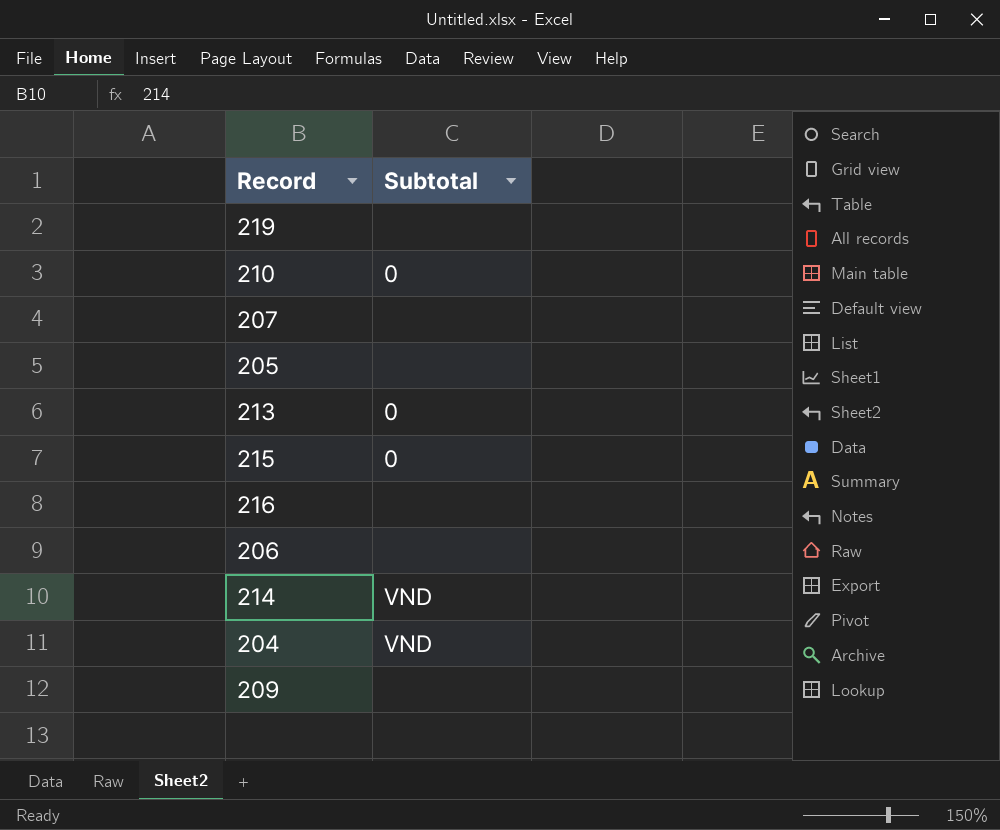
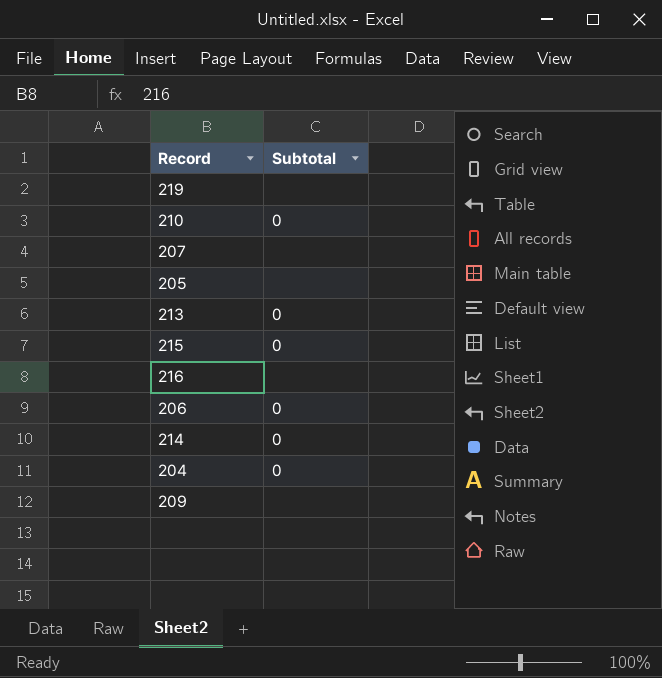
206 | Subtotal: none -> 0
214 | Subtotal: VND -> 0
204 | Subtotal: VND -> 0

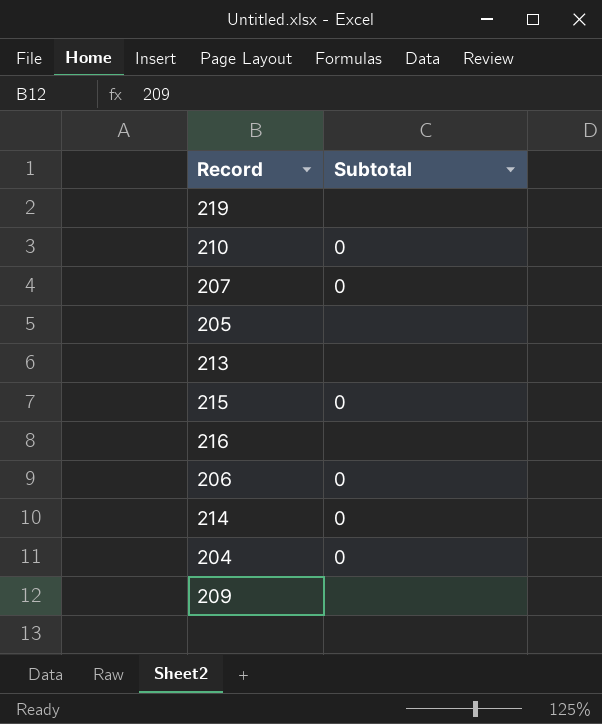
207 | Subtotal: none -> 0
213 | Subtotal: 0 -> none

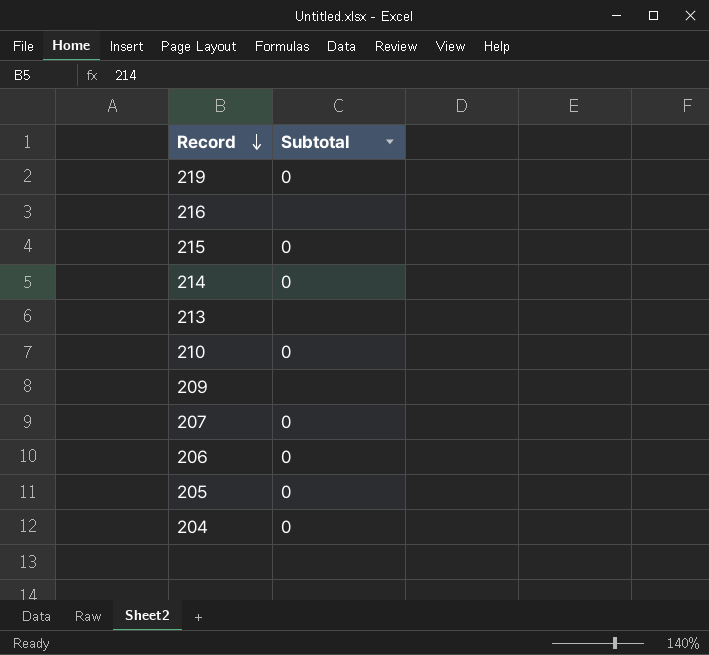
row order: none -> Record descending
219 | Subtotal: none -> 0
205 | Subtotal: none -> 0

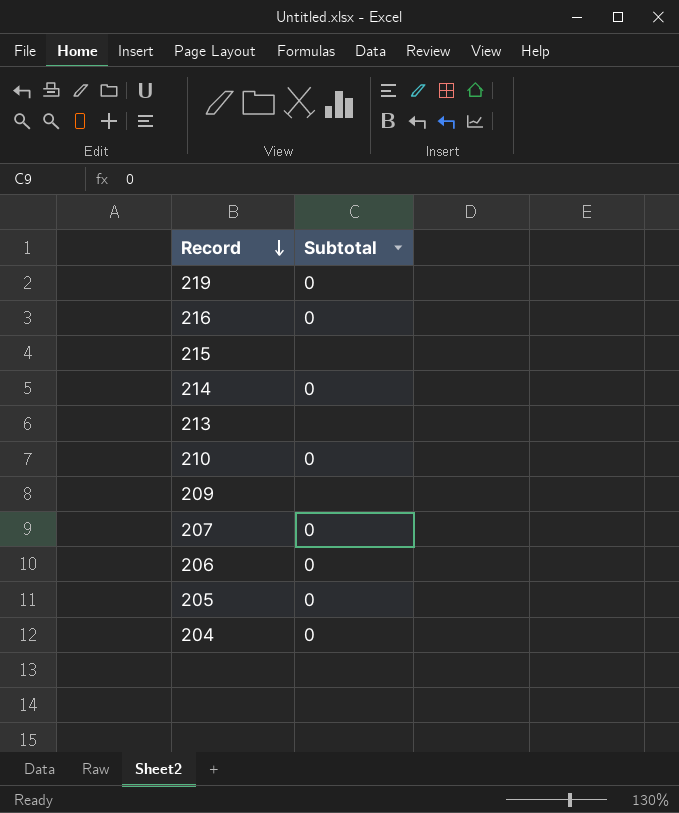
216 | Subtotal: none -> 0
215 | Subtotal: 0 -> none

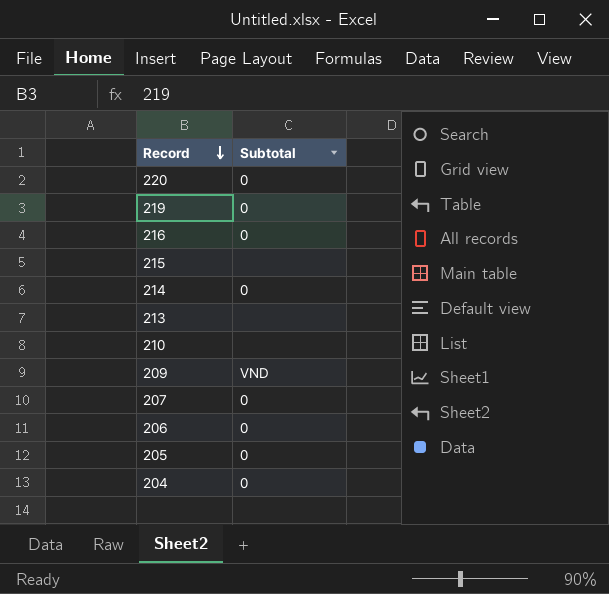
row 220: none -> 0
210 | Subtotal: 0 -> none
209 | Subtotal: none -> VND

